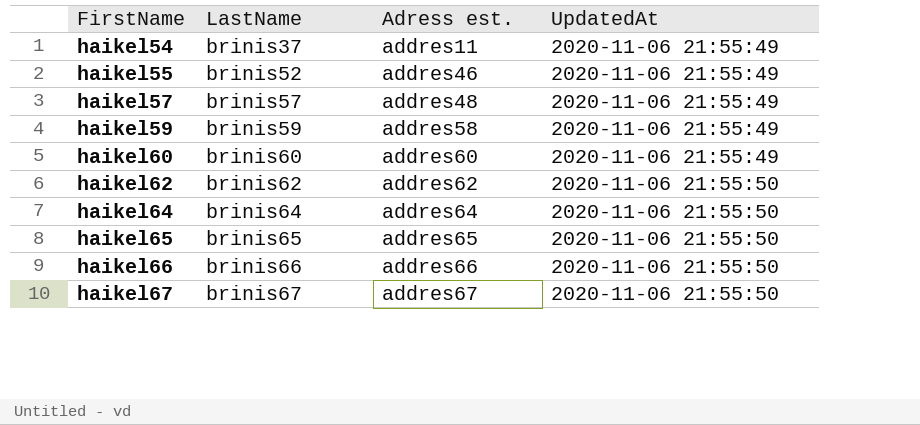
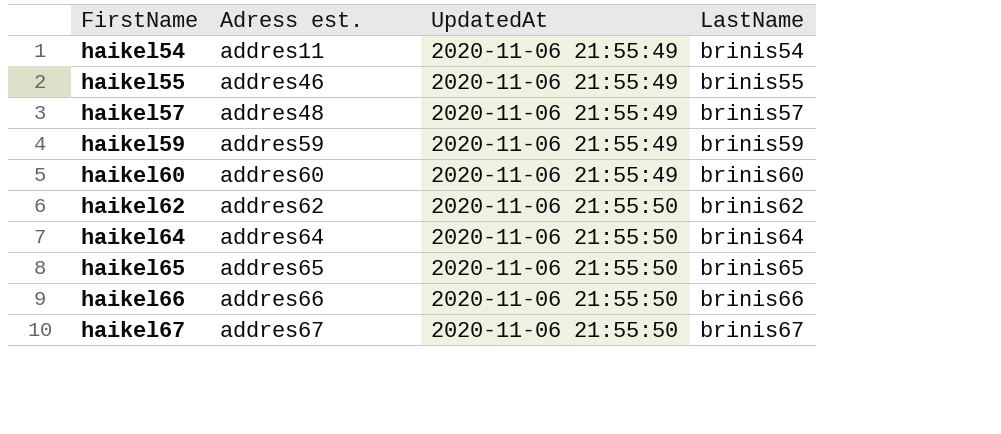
column LastName | position: 2 -> 4
haikel54 | LastName: brinis37 -> brinis54
haikel55 | LastName: brinis52 -> brinis55
haikel59 | Adress est.: addres58 -> addres59

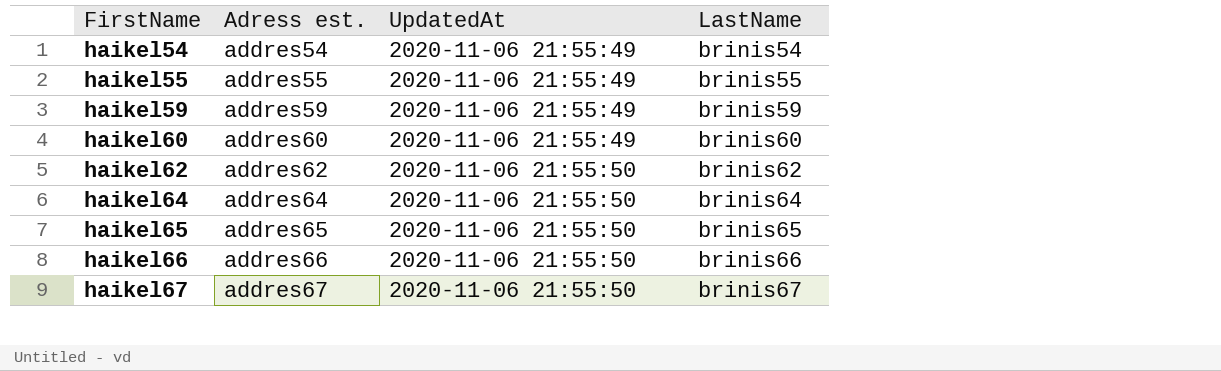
row haikel57: addres48 | 2020-11-06 21:55:49 | brinis57 -> none
haikel54 | Adress est.: addres11 -> addres54
haikel55 | Adress est.: addres46 -> addres55

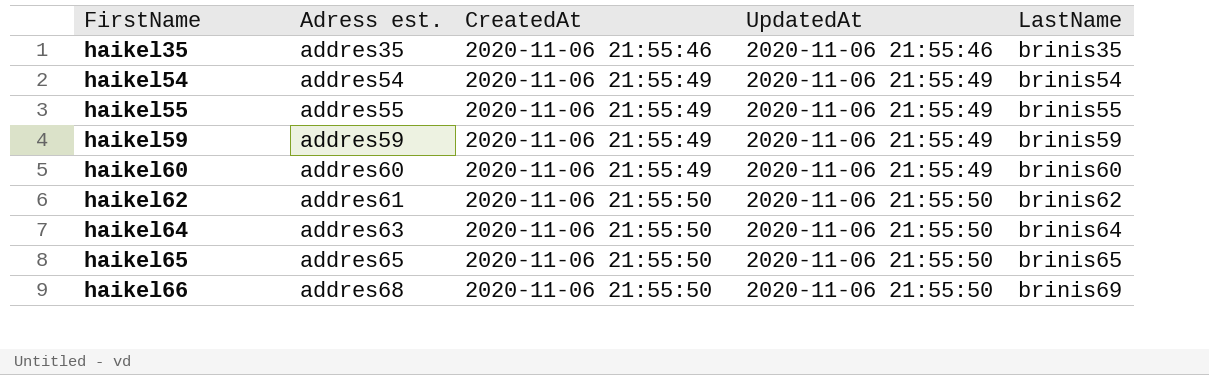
column CreatedAt | position: none -> 3
row haikel67: addres67 | 2020-11-06 21:55:50 | brinis67 -> none
row haikel35: none -> addres35 | 2020-11-06 21:55:46 | 2020-11-06 21:55:46 | brinis35
haikel62 | Adress est.: addres62 -> addres61
haikel64 | Adress est.: addres64 -> addres63
haikel66 | Adress est.: addres66 -> addres68
haikel66 | LastName: brinis66 -> brinis69

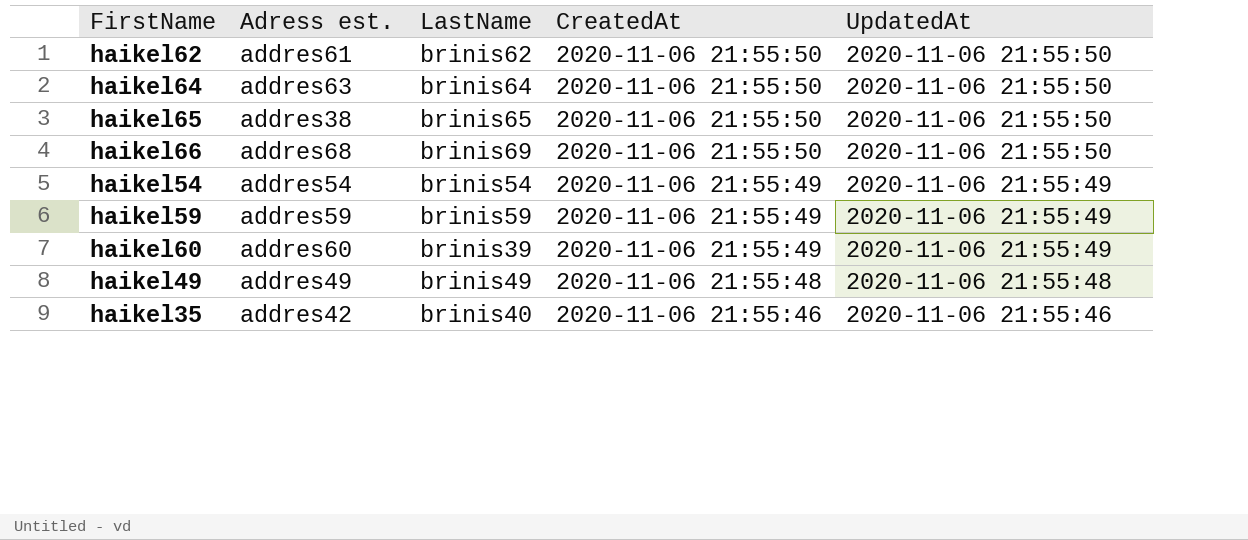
row order: FirstName ascending -> CreatedAt descending
column LastName | position: 5 -> 3
row haikel55: addres55 | 2020-11-06 21:55:49 | 2020-11-06 21:55:49 | brinis55 -> none
haikel65 | Adress est.: addres65 -> addres38
haikel60 | LastName: brinis60 -> brinis39
row haikel49: none -> addres49 | brinis49 | 2020-11-06 21:55:48 | 2020-11-06 21:55:48
haikel35 | Adress est.: addres35 -> addres42
haikel35 | LastName: brinis35 -> brinis40

